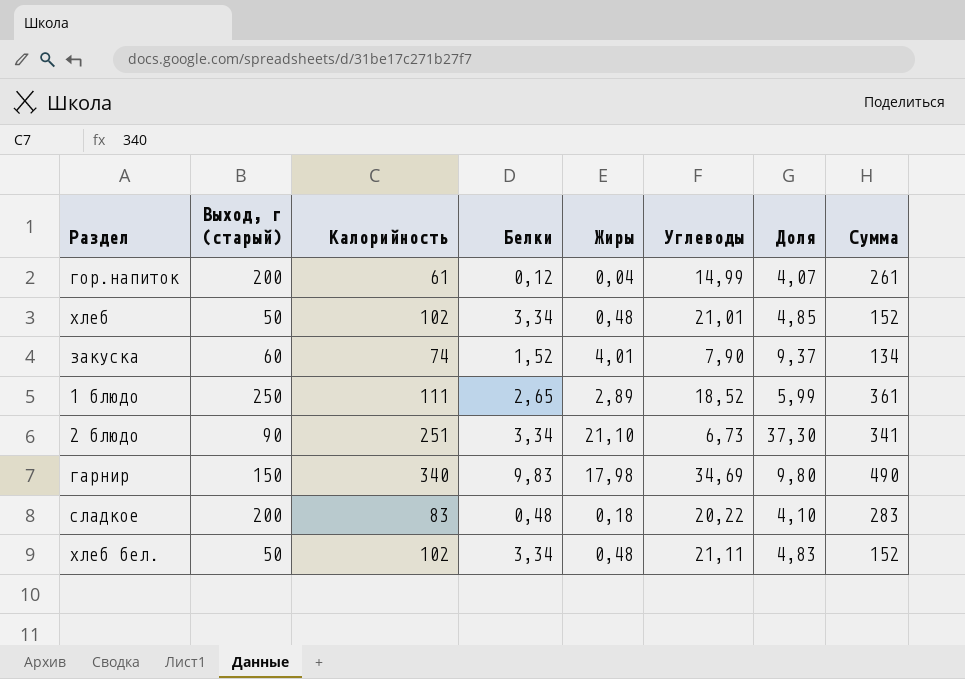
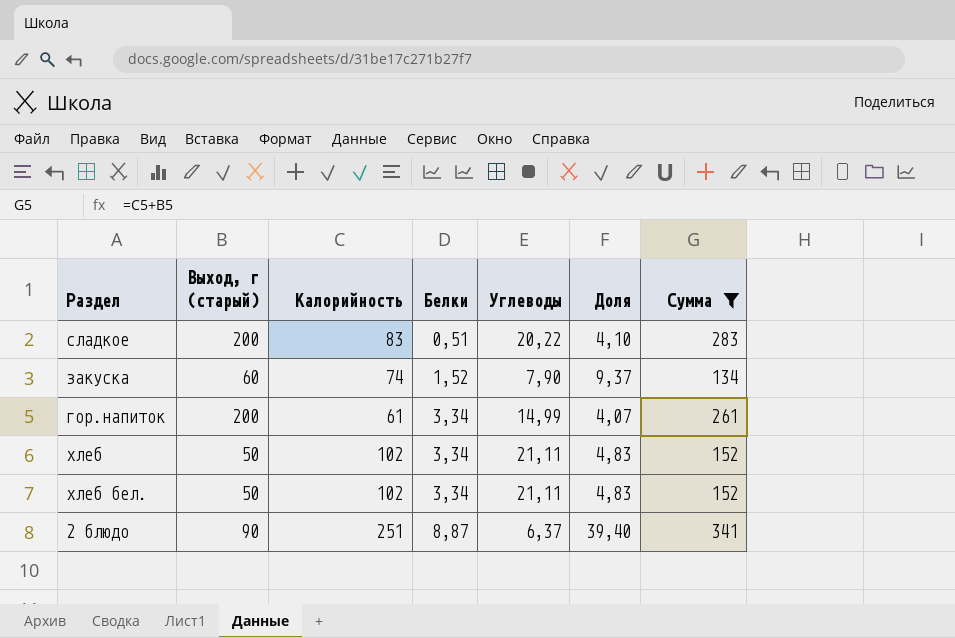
filter: none -> Сумма <= 341
row order: none -> Белки ascending
column Жиры | position: 5 -> none
сладкое | Белки: 0,48 -> 0,51
гор.напиток | Белки: 0,12 -> 3,34
хлеб | Углеводы: 21,01 -> 21,11
хлеб | Доля: 4,85 -> 4,83
2 блюдо | Белки: 3,34 -> 8,87
2 блюдо | Углеводы: 6,73 -> 6,37
2 блюдо | Доля: 37,30 -> 39,40

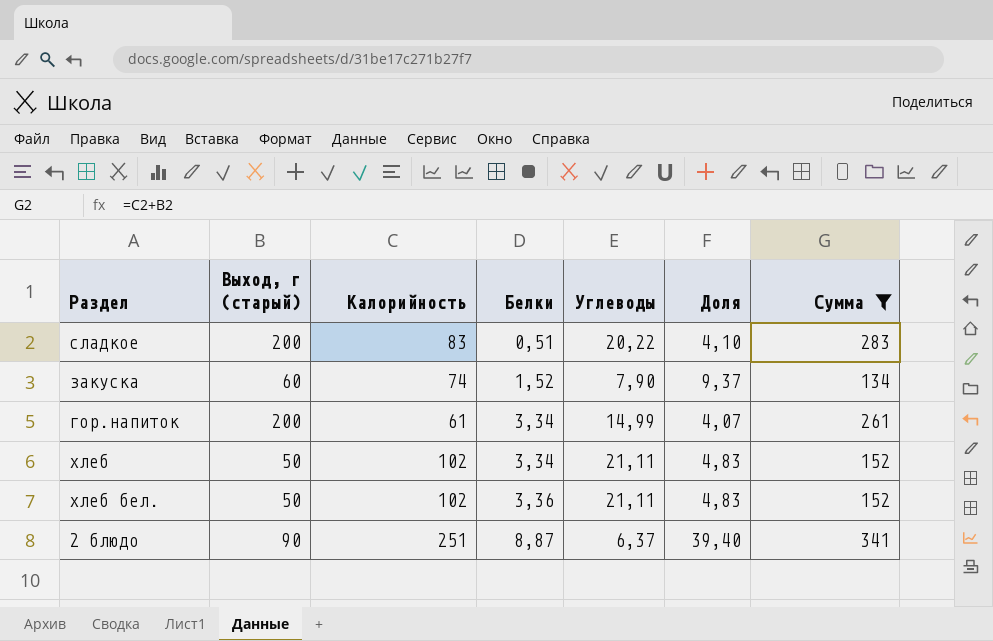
хлеб бел. | Белки: 3,34 -> 3,36

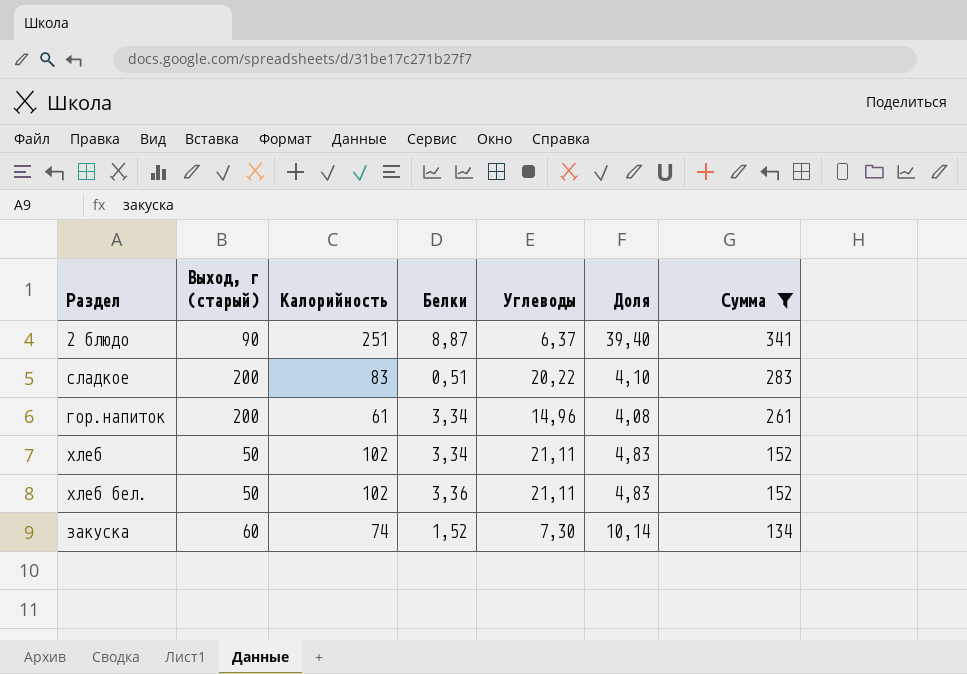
row order: Белки ascending -> Сумма descending
гор.напиток | Углеводы: 14,99 -> 14,96
гор.напиток | Доля: 4,07 -> 4,08
закуска | Углеводы: 7,90 -> 7,30
закуска | Доля: 9,37 -> 10,14

